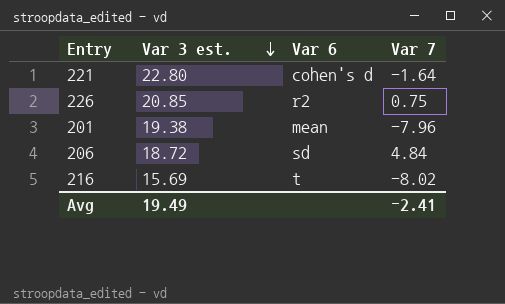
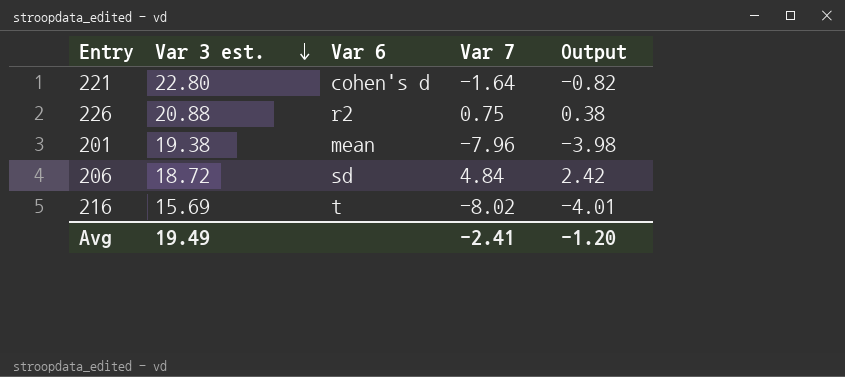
column Output | formula: none -> [Var 7] * 0.5
226 | Var 3 est.: 20.85 -> 20.88

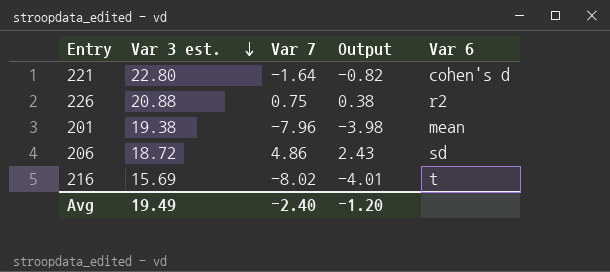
column Var 6 | position: 3 -> 5
206 | Var 7: 4.84 -> 4.86
206 | Output: 2.42 -> 2.43
Avg | Var 7: -2.41 -> -2.40

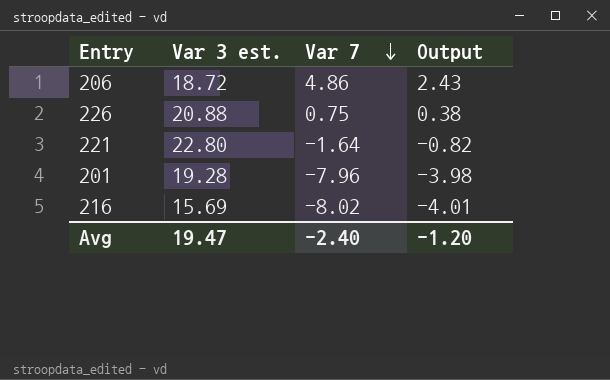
row order: Var 3 est. descending -> Var 7 descending
column Var 6 | position: 5 -> none
201 | Var 3 est.: 19.38 -> 19.28
Avg | Var 3 est.: 19.49 -> 19.47

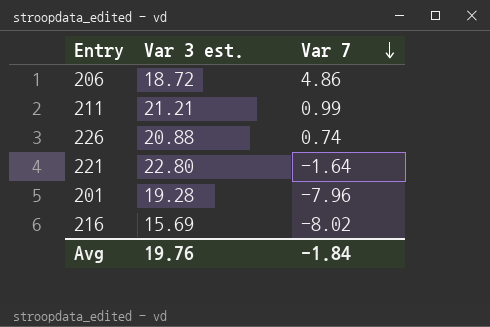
column Output | formula: [Var 7] * 0.5 -> none
row 211: none -> 21.21 | 0.99
226 | Var 7: 0.75 -> 0.74
Avg | Var 3 est.: 19.47 -> 19.76
Avg | Var 7: -2.40 -> -1.84

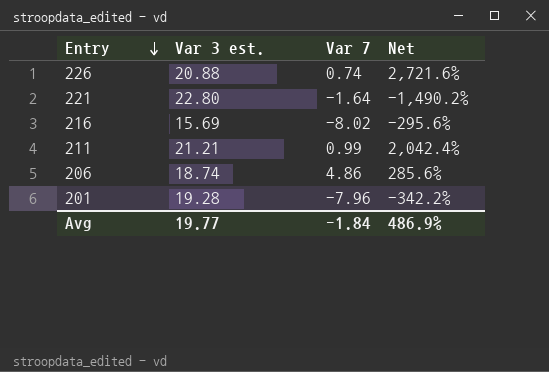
row order: Var 7 descending -> Entry descending
column Net | formula: none -> ([Var 3 est.] - [Var 7]) / [Var 7]
206 | Var 3 est.: 18.72 -> 18.74
Avg | Var 3 est.: 19.76 -> 19.77

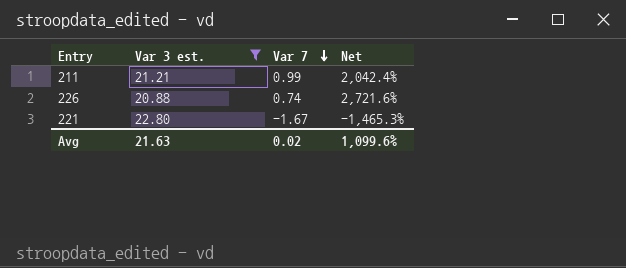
filter: none -> Var 3 est. >= 20.88
row order: Entry descending -> Var 7 descending
221 | Var 7: -1.64 -> -1.67
221 | Net: -1,490.2% -> -1,465.3%
Avg | Var 3 est.: 19.77 -> 21.63
Avg | Var 7: -1.84 -> 0.02
Avg | Net: 486.9% -> 1,099.6%

